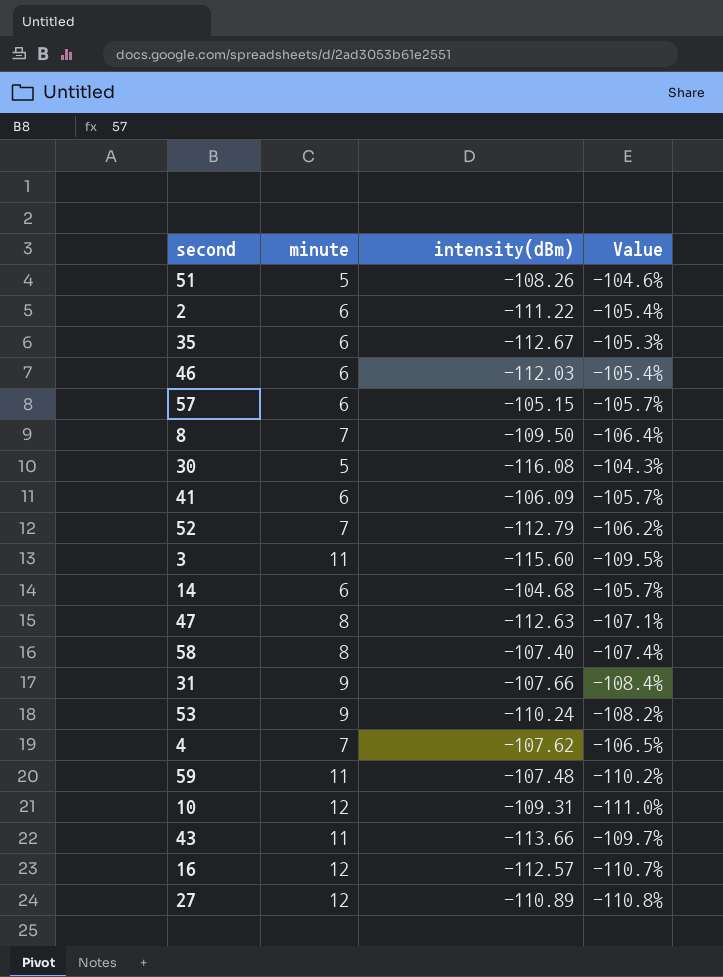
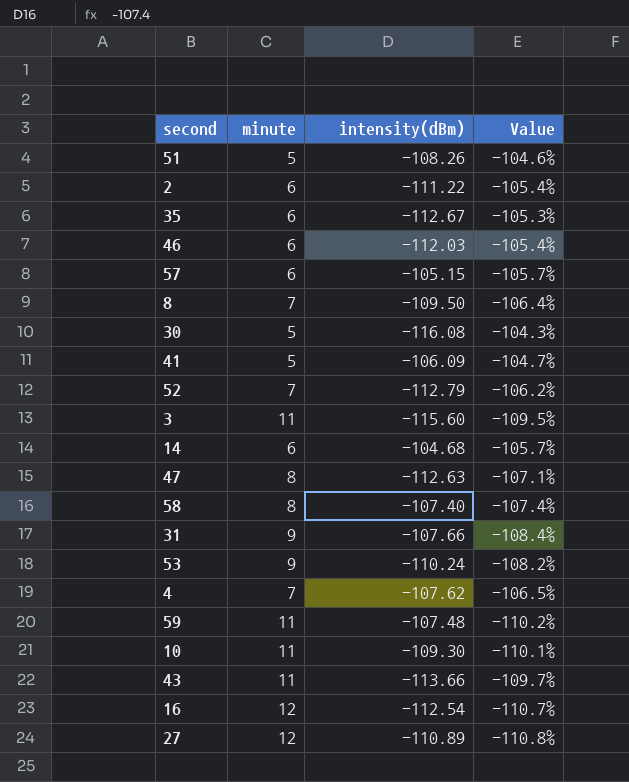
41 | minute: 6 -> 5
41 | Value: -105.7% -> -104.7%
10 | minute: 12 -> 11
10 | intensity(dBm): -109.31 -> -109.30
10 | Value: -111.0% -> -110.1%
16 | intensity(dBm): -112.57 -> -112.54

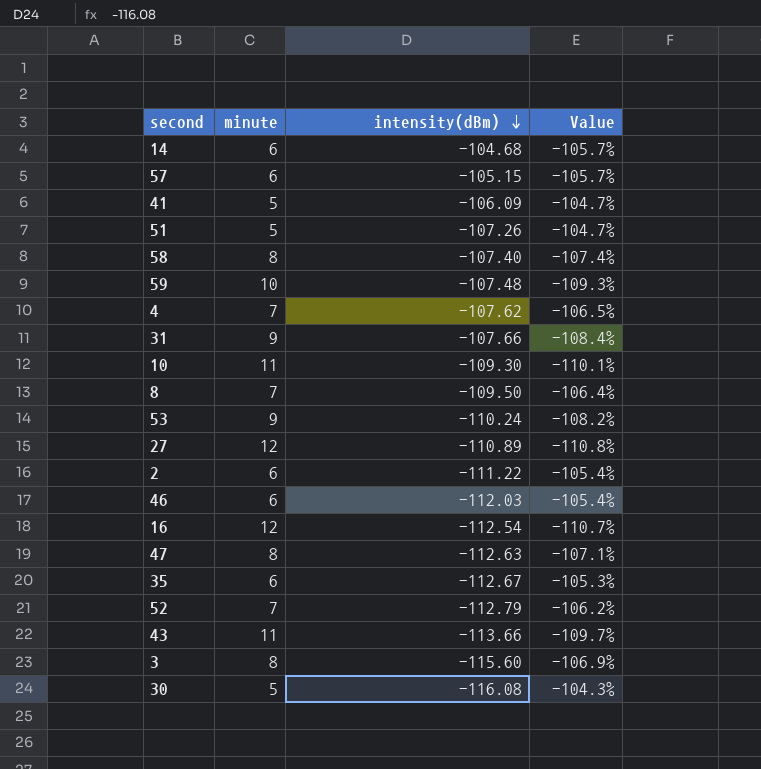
row order: none -> intensity(dBm) descending
51 | intensity(dBm): -108.26 -> -107.26
51 | Value: -104.6% -> -104.7%
59 | minute: 11 -> 10
59 | Value: -110.2% -> -109.3%
3 | minute: 11 -> 8
3 | Value: -109.5% -> -106.9%

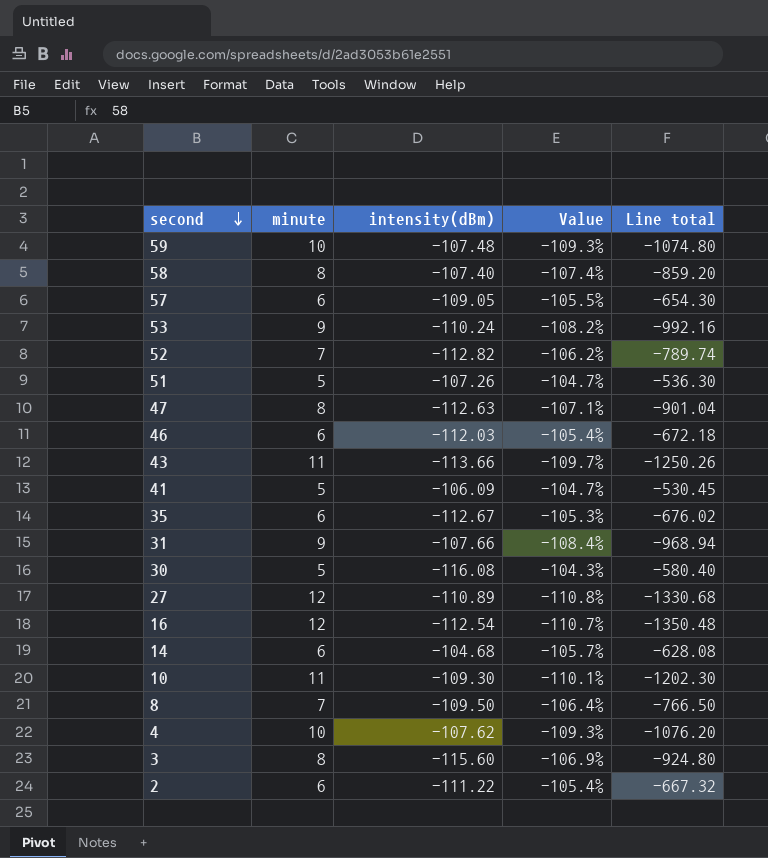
row order: intensity(dBm) descending -> second descending
column Line total | formula: none -> [minute] * [intensity(dBm)]
57 | intensity(dBm): -105.15 -> -109.05
57 | Value: -105.7% -> -105.5%
52 | intensity(dBm): -112.79 -> -112.82
4 | minute: 7 -> 10
4 | Value: -106.5% -> -109.3%

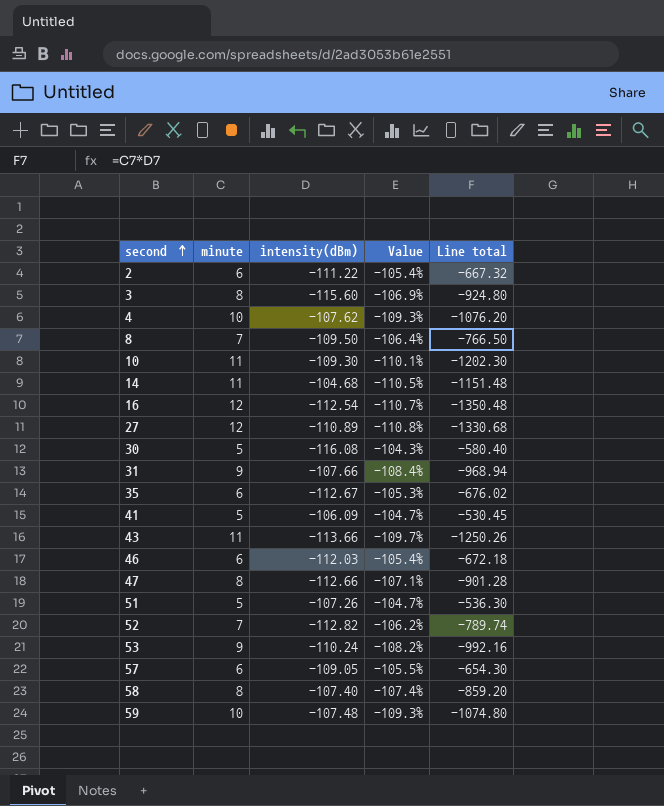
row order: second descending -> second ascending
14 | minute: 6 -> 11
14 | Value: -105.7% -> -110.5%
14 | Line total: -628.08 -> -1151.48
47 | intensity(dBm): -112.63 -> -112.66
47 | Line total: -901.04 -> -901.28

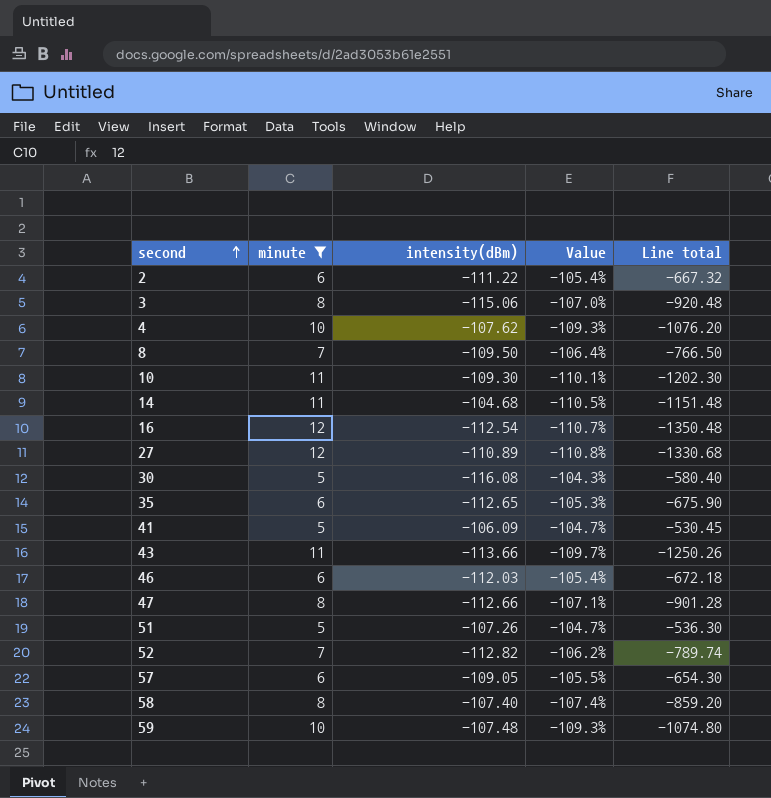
filter: none -> minute != 9
3 | intensity(dBm): -115.60 -> -115.06
3 | Value: -106.9% -> -107.0%
3 | Line total: -924.80 -> -920.48
35 | intensity(dBm): -112.67 -> -112.65
35 | Line total: -676.02 -> -675.90

